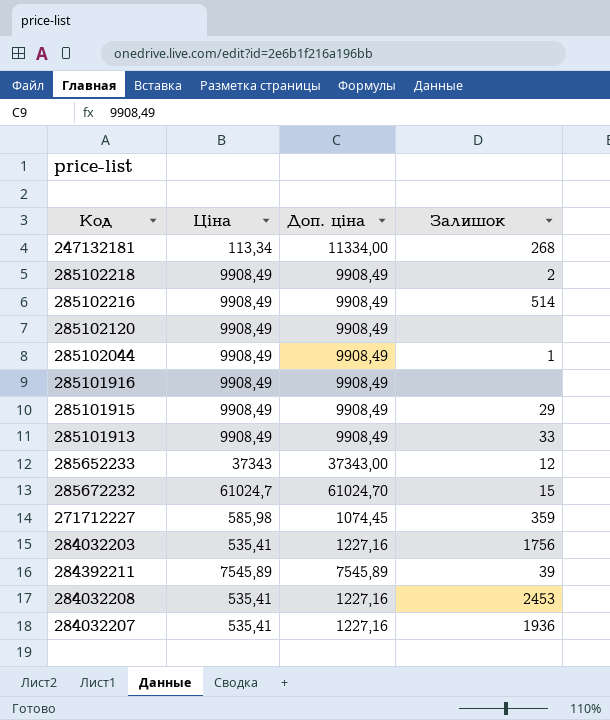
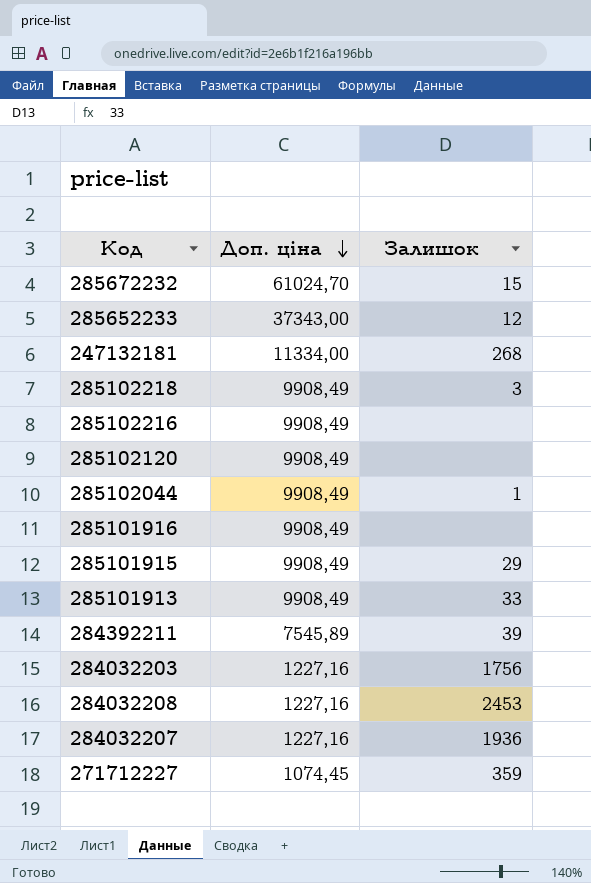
row order: none -> Доп. ціна descending
column Ціна | position: 2 -> none
285102218 | Залишок: 2 -> 3
285102216 | Залишок: 514 -> none

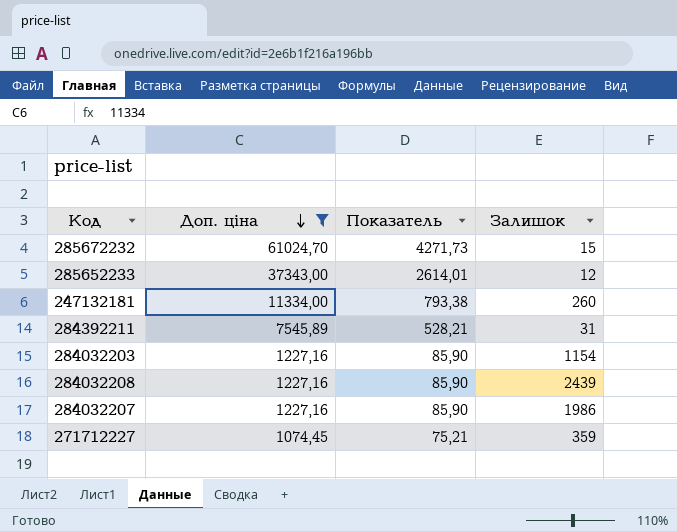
filter: none -> Доп. ціна != 9908,49
column Показатель | formula: none -> [Доп. ціна] * 0,07
247132181 | Залишок: 268 -> 260
284392211 | Залишок: 39 -> 31
284032203 | Залишок: 1756 -> 1154
284032208 | Залишок: 2453 -> 2439
284032207 | Залишок: 1936 -> 1986

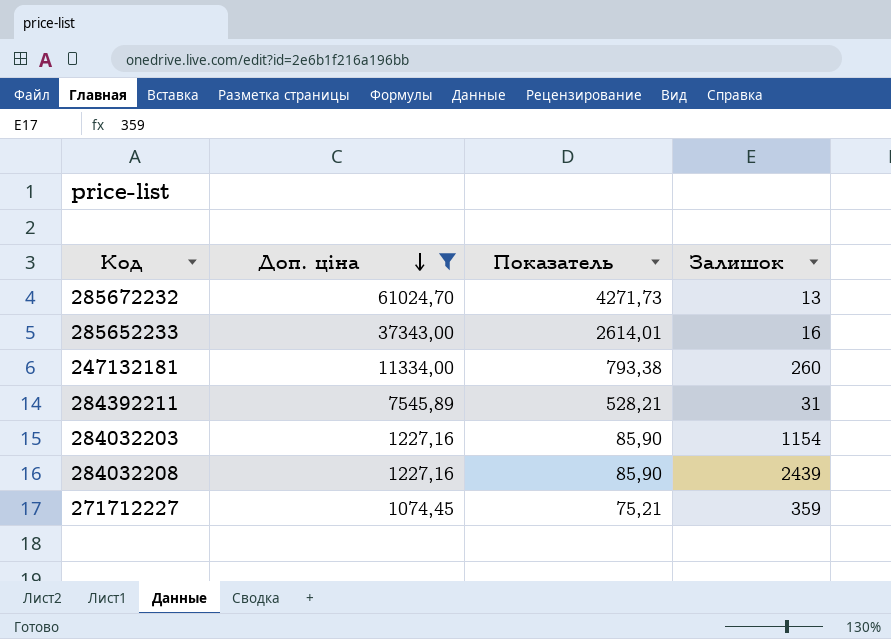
row 284032207: 1227,16 | 85,90 | 1986 -> none
285672232 | Залишок: 15 -> 13
285652233 | Залишок: 12 -> 16

